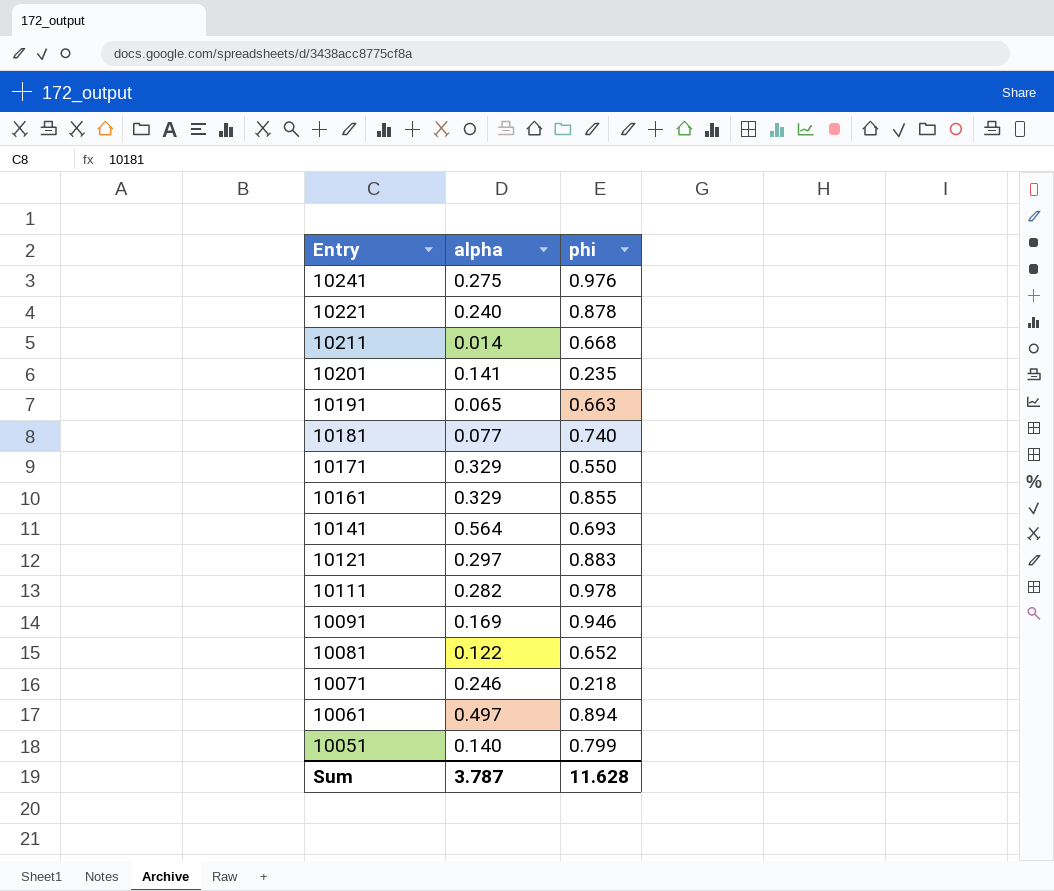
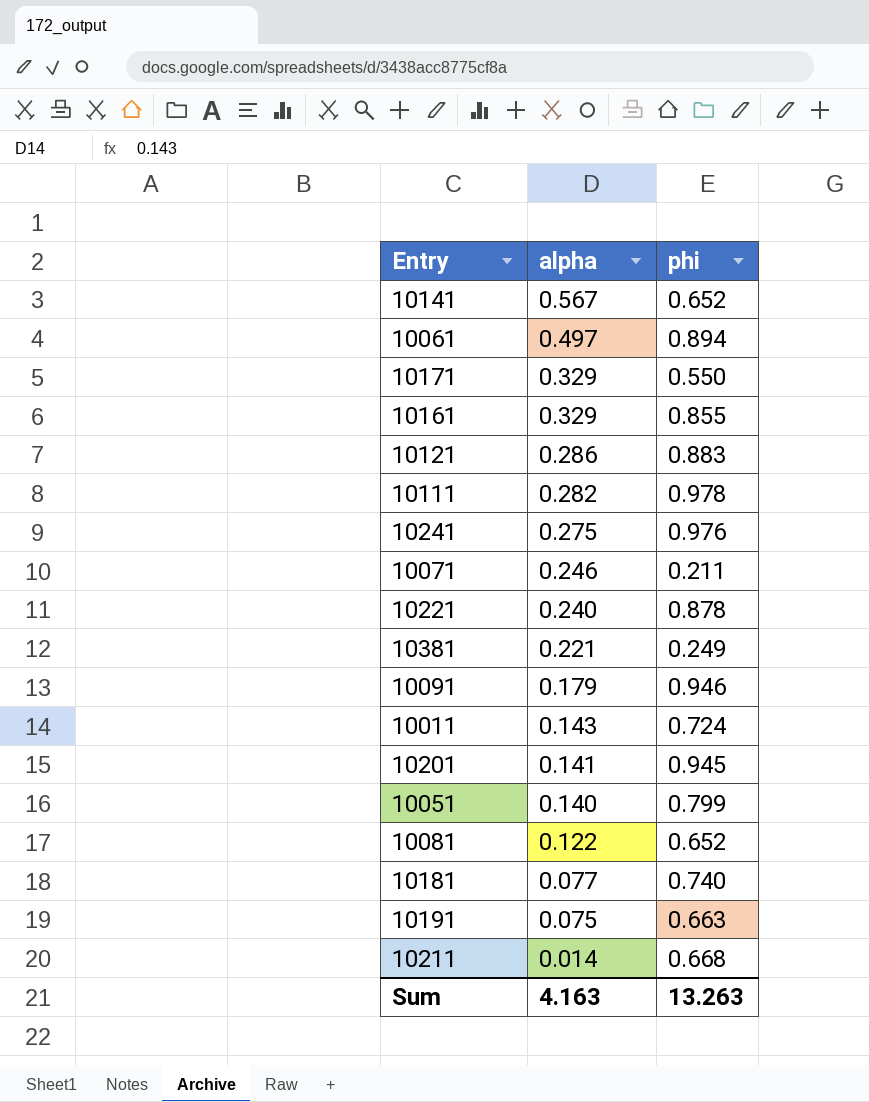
row order: Entry descending -> alpha descending
10141 | alpha: 0.564 -> 0.567
10141 | phi: 0.693 -> 0.652
10121 | alpha: 0.297 -> 0.286
10071 | phi: 0.218 -> 0.211
row 10381: none -> 0.221 | 0.249
10091 | alpha: 0.169 -> 0.179
row 10011: none -> 0.143 | 0.724
10201 | phi: 0.235 -> 0.945
10191 | alpha: 0.065 -> 0.075
Sum | alpha: 3.787 -> 4.163
Sum | phi: 11.628 -> 13.263

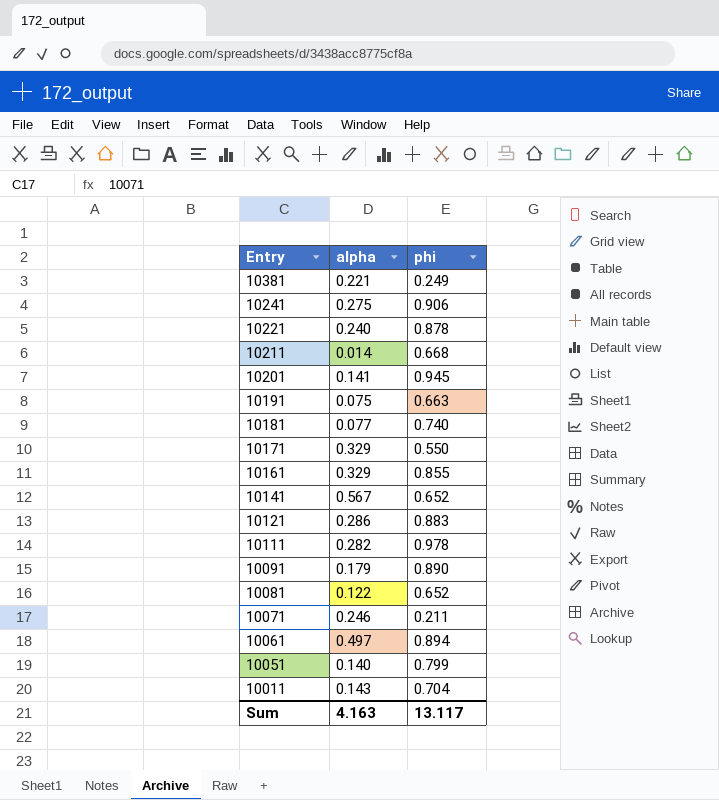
row order: alpha descending -> Entry descending
10241 | phi: 0.976 -> 0.906
10091 | phi: 0.946 -> 0.890
10011 | phi: 0.724 -> 0.704
Sum | phi: 13.263 -> 13.117

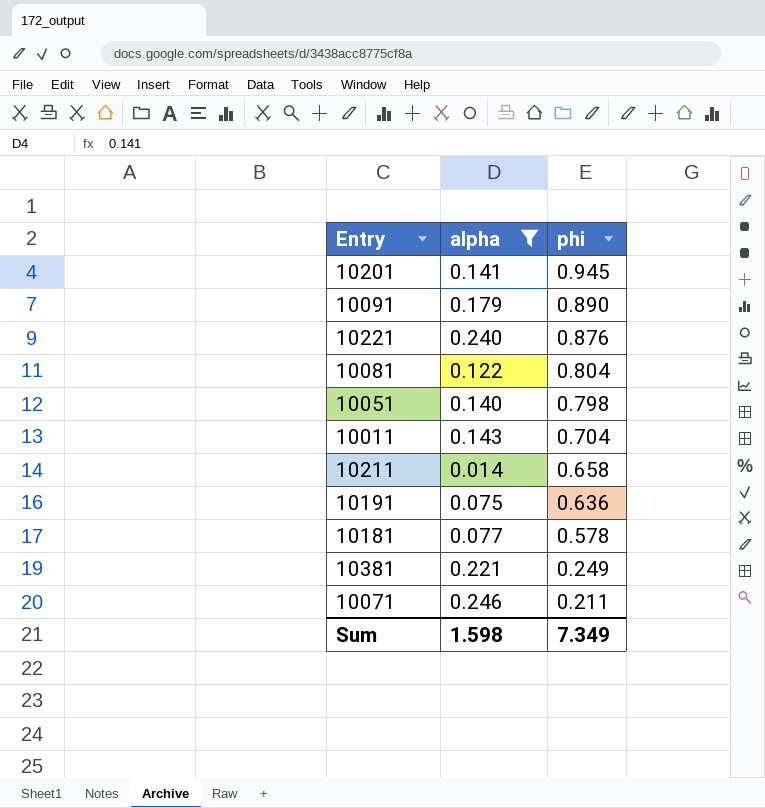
filter: none -> alpha <= 0.246
row order: Entry descending -> phi descending
10221 | phi: 0.878 -> 0.876
10081 | phi: 0.652 -> 0.804
10051 | phi: 0.799 -> 0.798
10211 | phi: 0.668 -> 0.658
10191 | phi: 0.663 -> 0.636
10181 | phi: 0.740 -> 0.578
Sum | alpha: 4.163 -> 1.598
Sum | phi: 13.117 -> 7.349

